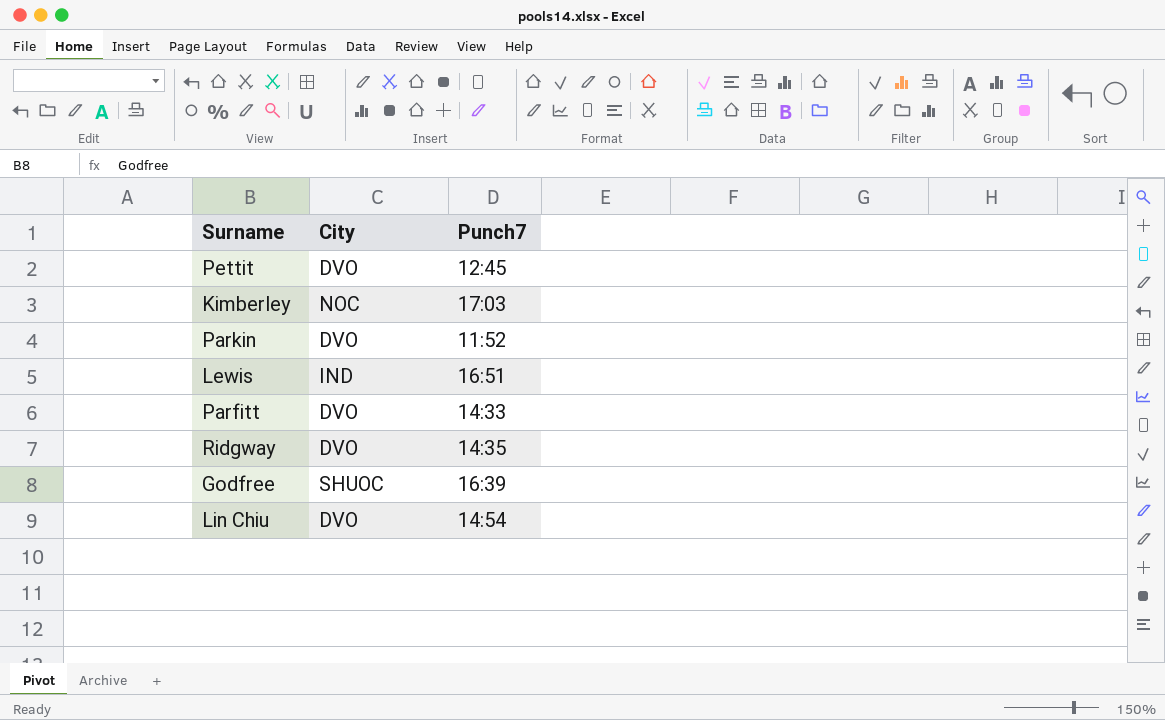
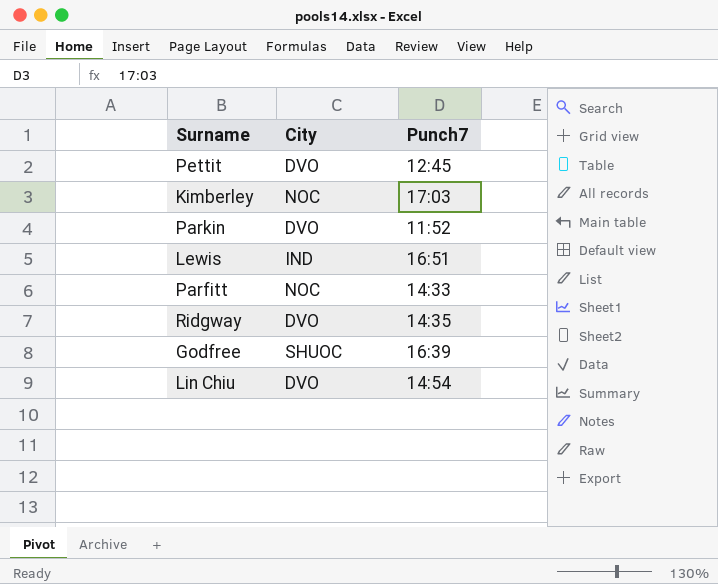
Parfitt | City: DVO -> NOC

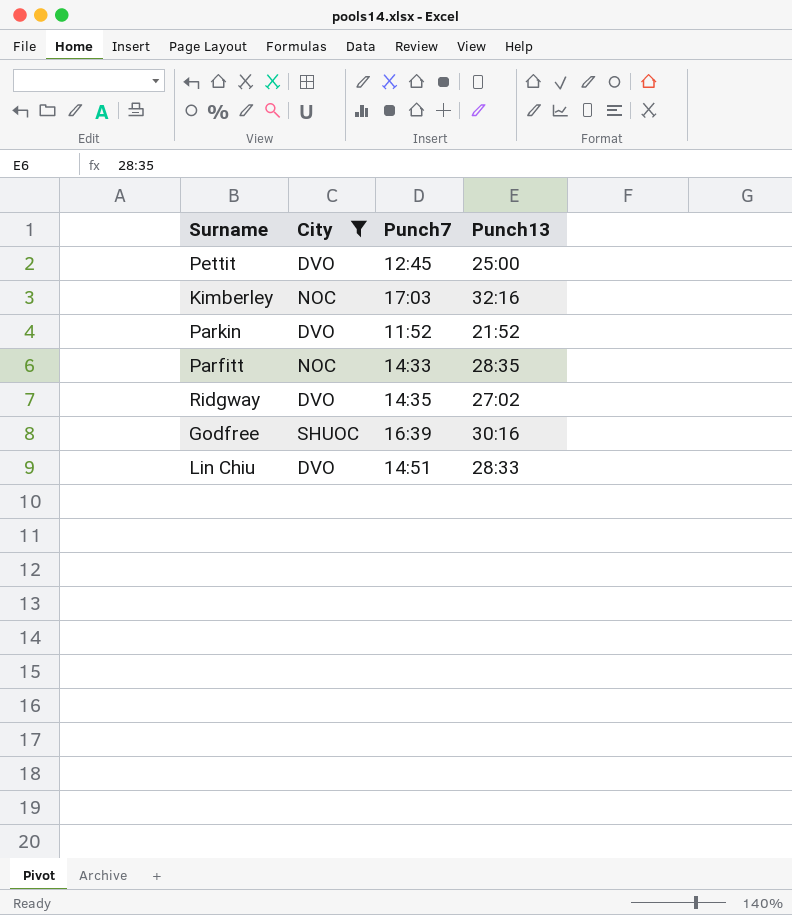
filter: none -> City != IND
column Punch13 | position: none -> 4
Lin Chiu | Punch7: 14:54 -> 14:51

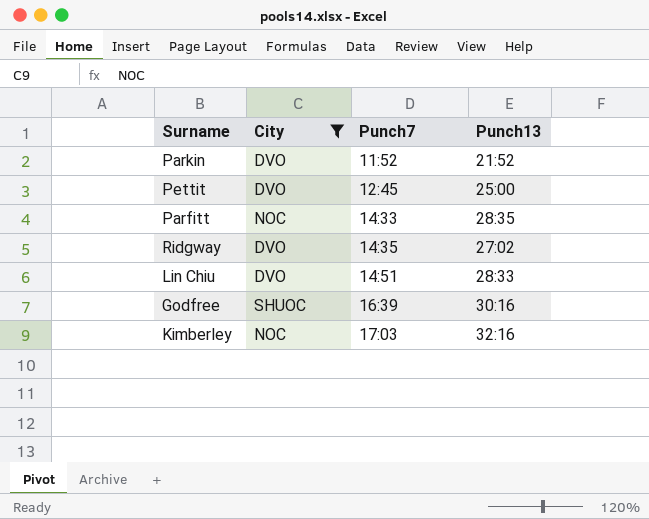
row order: none -> Punch7 ascending

